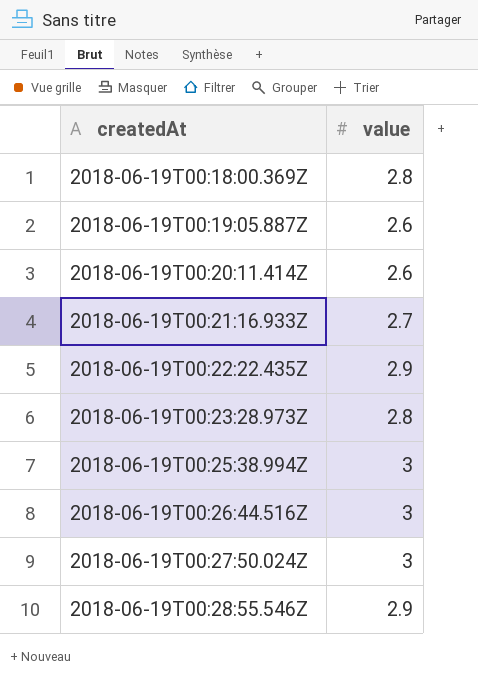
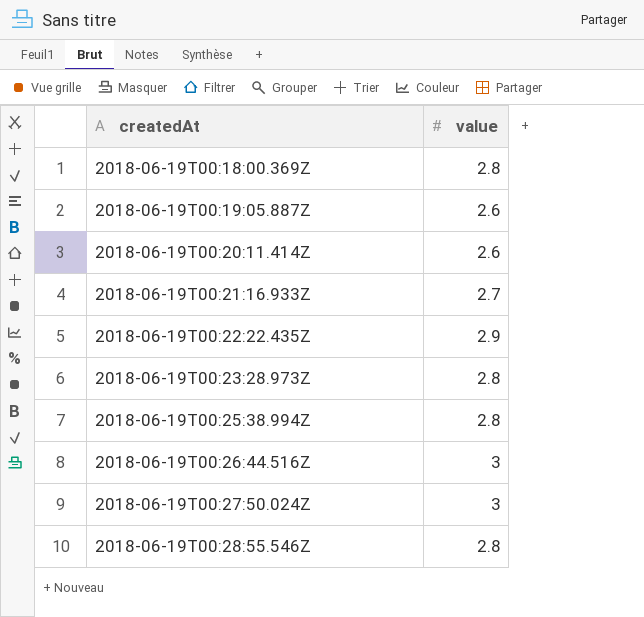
2018-06-19T00:25:38.994Z | value: 3 -> 2.8
2018-06-19T00:28:55.546Z | value: 2.9 -> 2.8

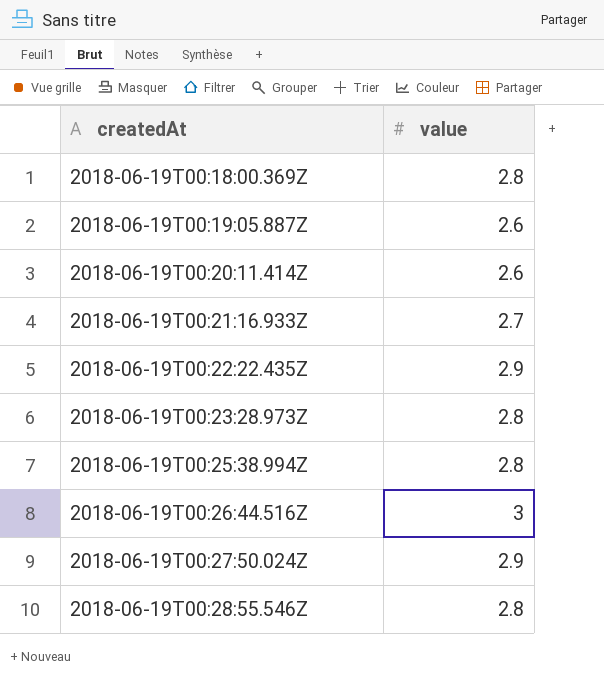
2018-06-19T00:27:50.024Z | value: 3 -> 2.9

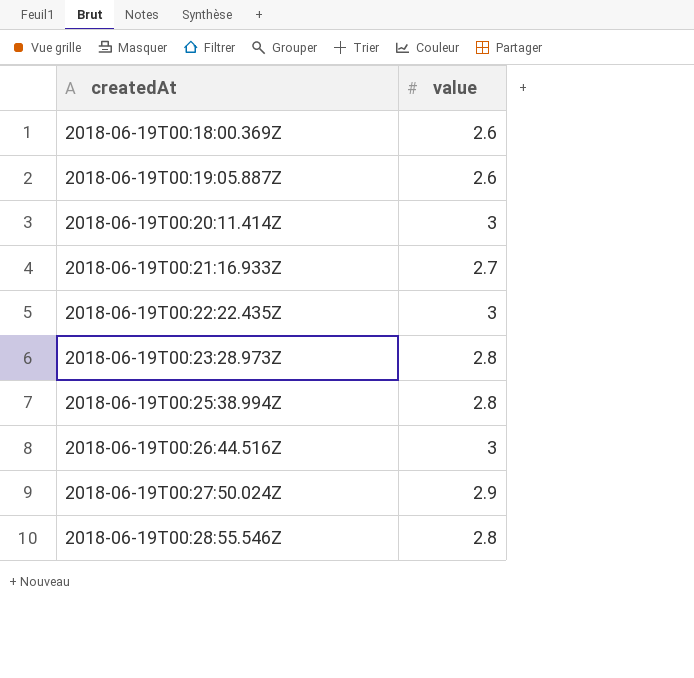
2018-06-19T00:18:00.369Z | value: 2.8 -> 2.6
2018-06-19T00:20:11.414Z | value: 2.6 -> 3
2018-06-19T00:22:22.435Z | value: 2.9 -> 3

